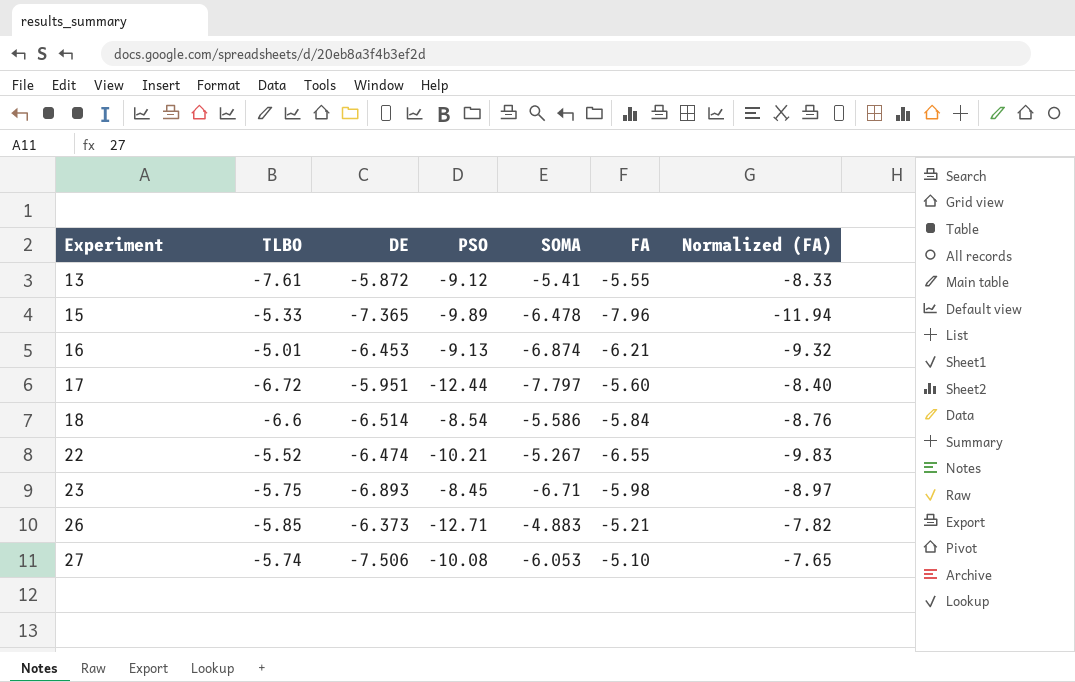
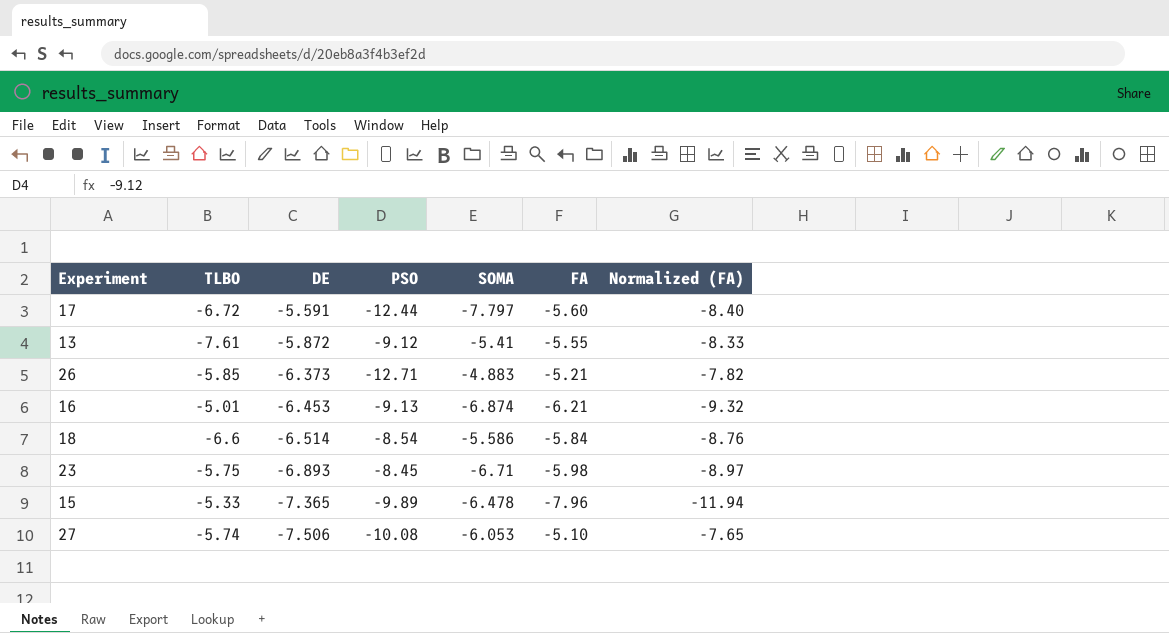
row order: Experiment ascending -> DE descending
row 22: -5.52 | -6.474 | -10.21 | -5.267 | -6.55 | -9.83 -> none
17 | DE: -5.951 -> -5.591

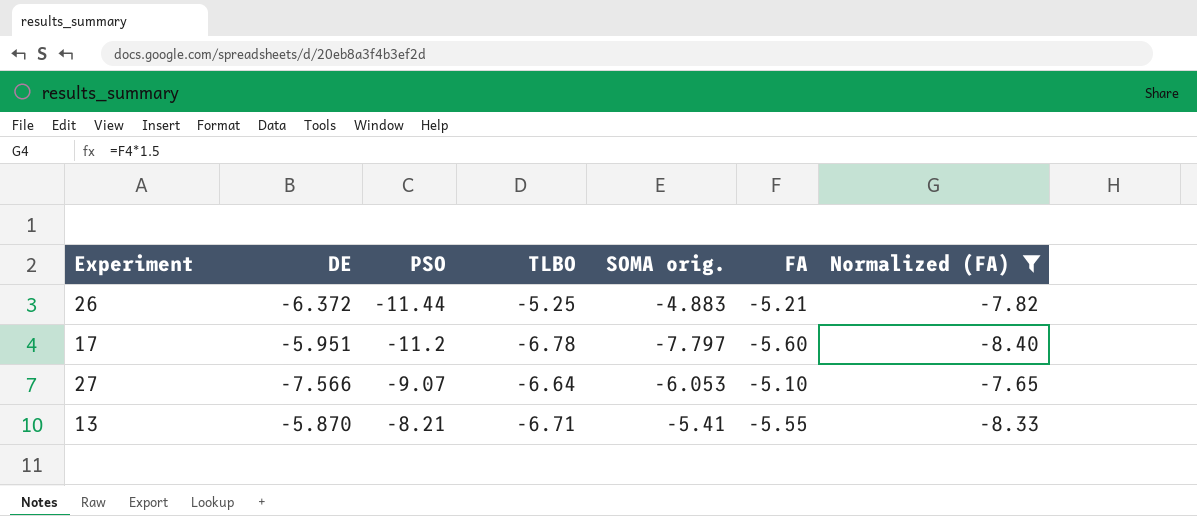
filter: none -> Normalized (FA) >= -8.40
row order: DE descending -> PSO ascending
column TLBO | position: 2 -> 4
column name: SOMA -> SOMA orig.
26 | DE: -6.373 -> -6.372
26 | PSO: -12.71 -> -11.44
26 | TLBO: -5.85 -> -5.25
17 | DE: -5.591 -> -5.951
17 | PSO: -12.44 -> -11.2
17 | TLBO: -6.72 -> -6.78
27 | DE: -7.506 -> -7.566
27 | PSO: -10.08 -> -9.07
27 | TLBO: -5.74 -> -6.64
13 | DE: -5.872 -> -5.870
13 | PSO: -9.12 -> -8.21
13 | TLBO: -7.61 -> -6.71

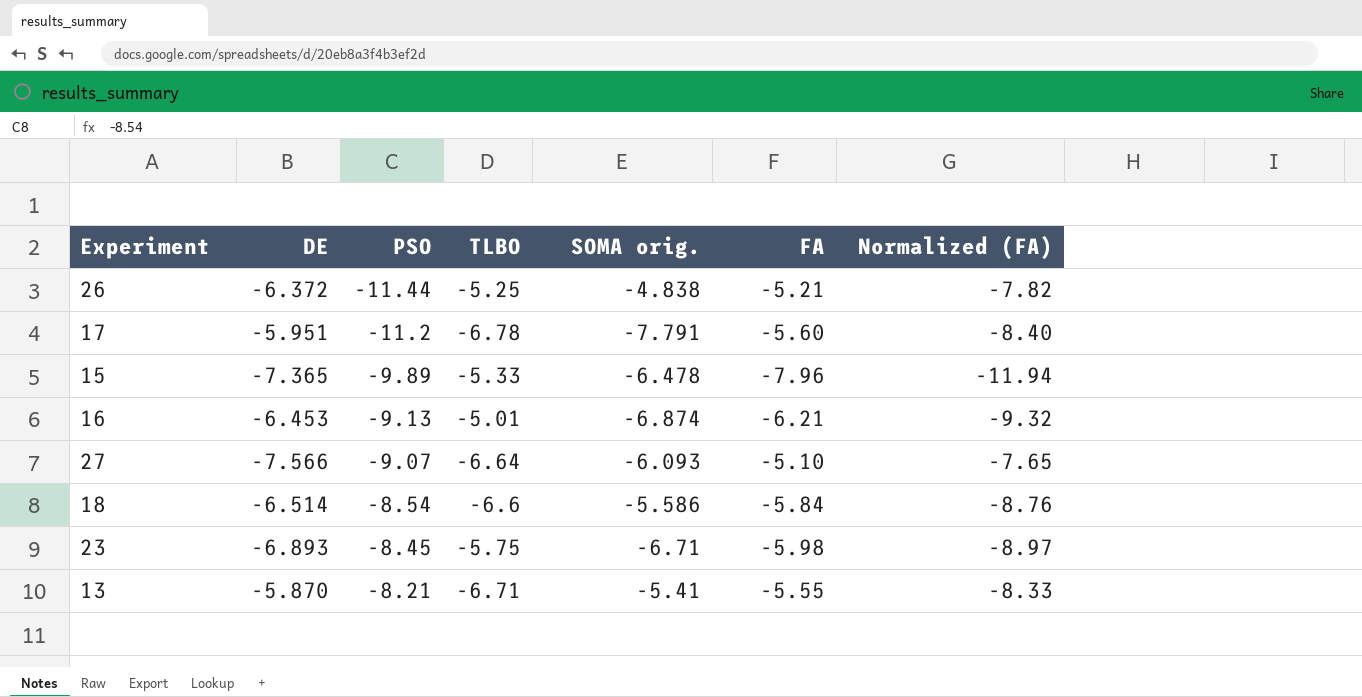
filter: Normalized (FA) >= -8.40 -> none
26 | SOMA orig.: -4.883 -> -4.838
17 | SOMA orig.: -7.797 -> -7.791
27 | SOMA orig.: -6.053 -> -6.093

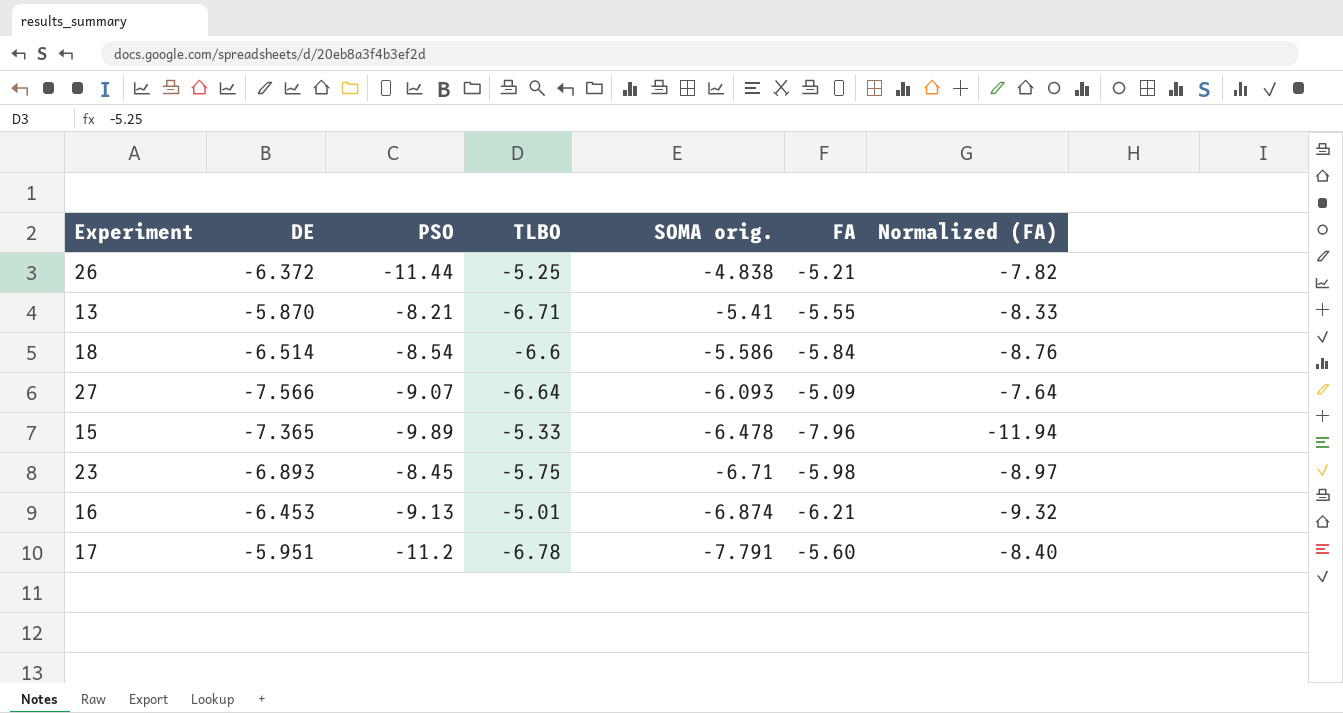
row order: PSO ascending -> SOMA orig. descending
27 | FA: -5.10 -> -5.09
27 | Normalized (FA): -7.65 -> -7.64

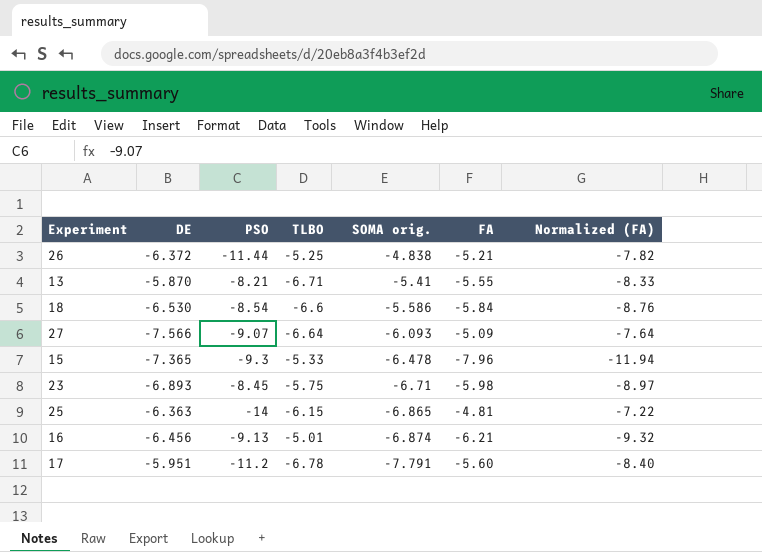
18 | DE: -6.514 -> -6.530
15 | PSO: -9.89 -> -9.3
row 25: none -> -6.363 | -14 | -6.15 | -6.865 | -4.81 | -7.22
16 | DE: -6.453 -> -6.456

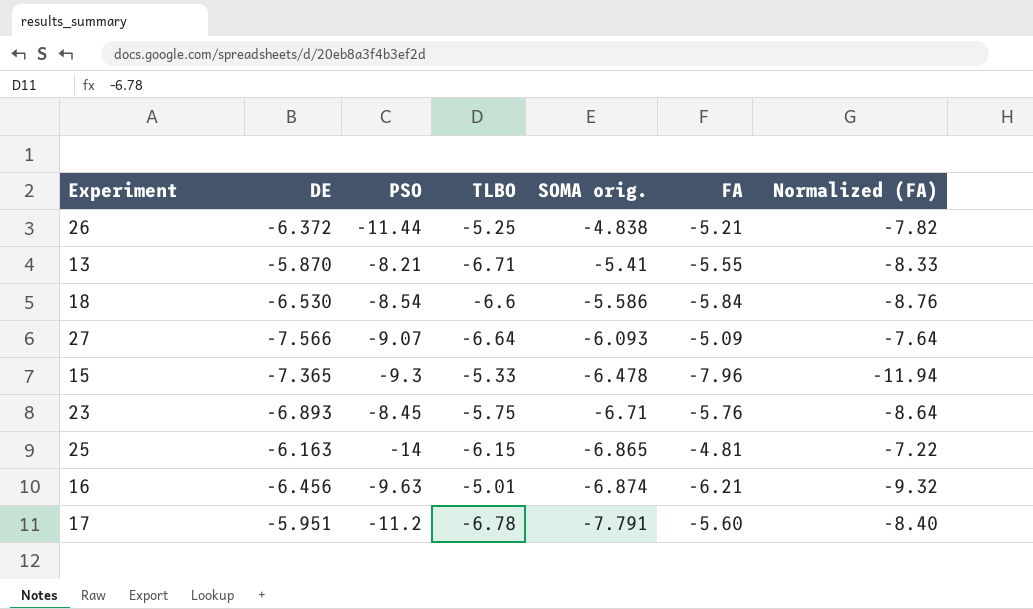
23 | FA: -5.98 -> -5.76
23 | Normalized (FA): -8.97 -> -8.64
25 | DE: -6.363 -> -6.163
16 | PSO: -9.13 -> -9.63

